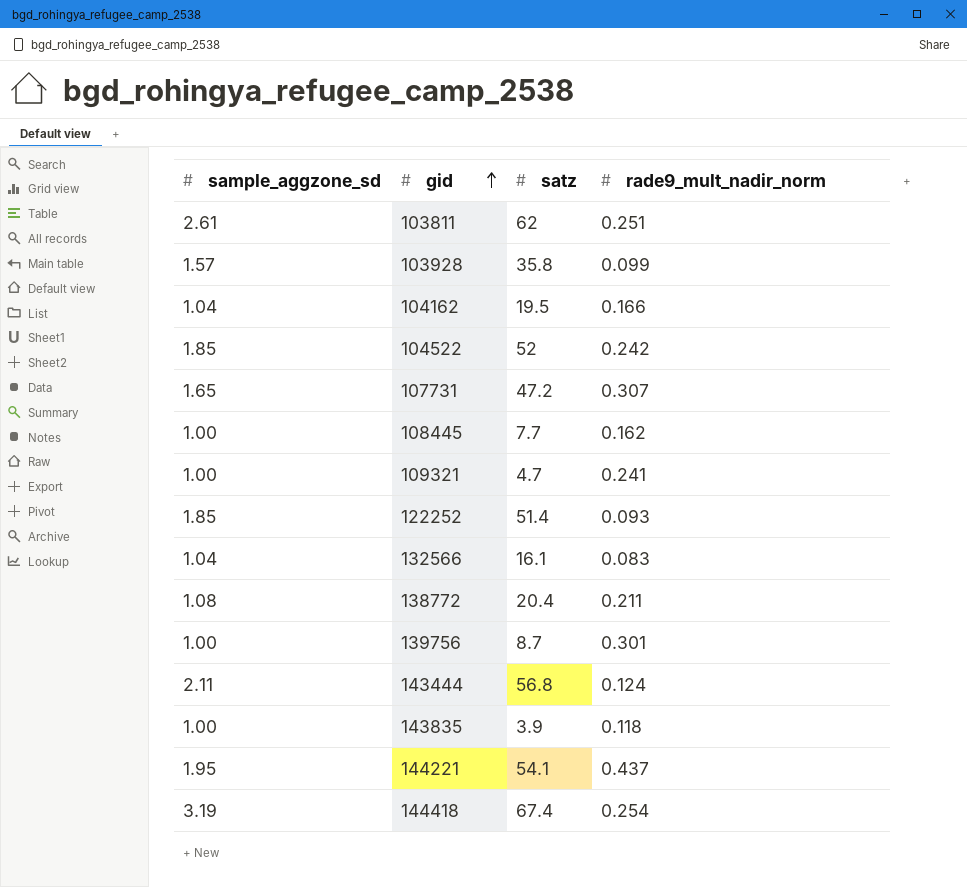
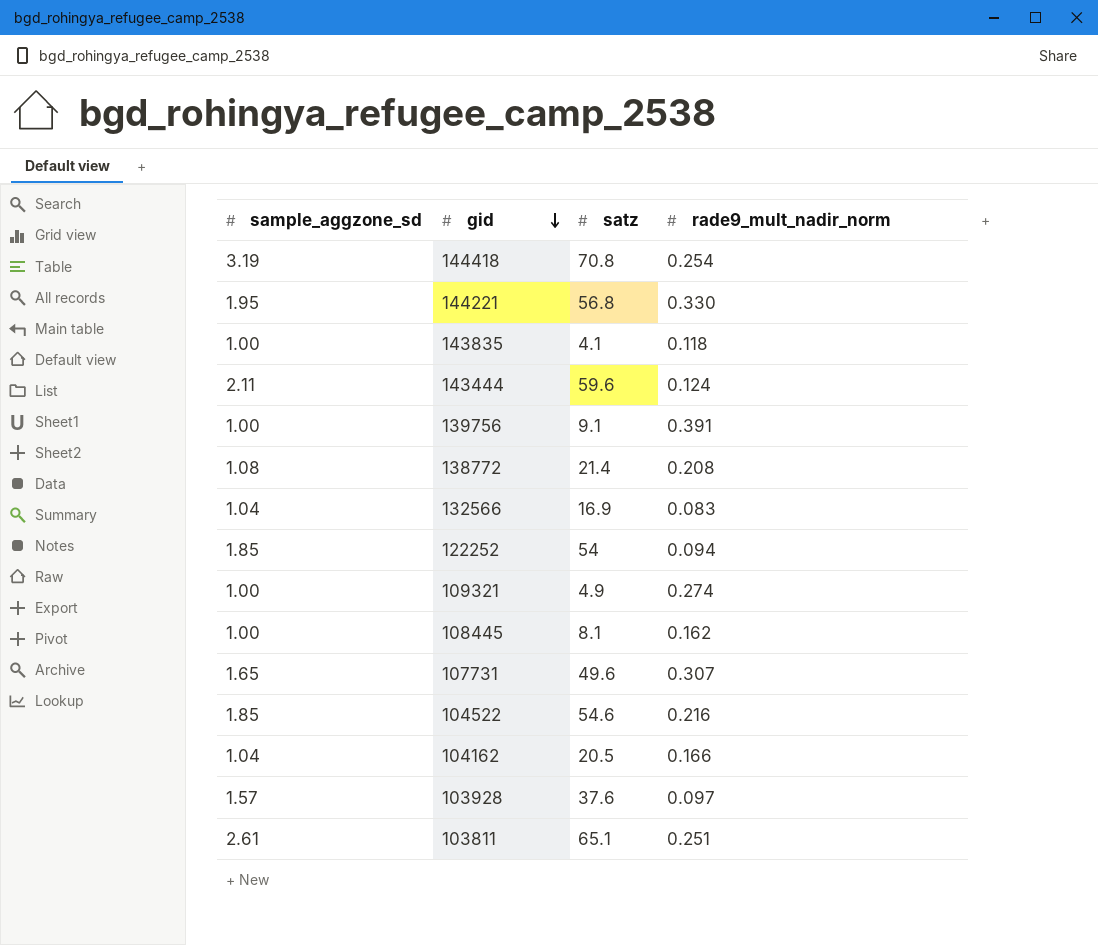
row order: gid ascending -> gid descending
144418 | satz: 67.4 -> 70.8
144221 | satz: 54.1 -> 56.8
144221 | rade9_mult_nadir_norm: 0.437 -> 0.330
143835 | satz: 3.9 -> 4.1
143444 | satz: 56.8 -> 59.6
139756 | satz: 8.7 -> 9.1
139756 | rade9_mult_nadir_norm: 0.301 -> 0.391
138772 | satz: 20.4 -> 21.4
138772 | rade9_mult_nadir_norm: 0.211 -> 0.208
132566 | satz: 16.1 -> 16.9
122252 | satz: 51.4 -> 54
122252 | rade9_mult_nadir_norm: 0.093 -> 0.094
109321 | satz: 4.7 -> 4.9
109321 | rade9_mult_nadir_norm: 0.241 -> 0.274
108445 | satz: 7.7 -> 8.1
107731 | satz: 47.2 -> 49.6
104522 | satz: 52 -> 54.6
104522 | rade9_mult_nadir_norm: 0.242 -> 0.216
104162 | satz: 19.5 -> 20.5
103928 | satz: 35.8 -> 37.6
103928 | rade9_mult_nadir_norm: 0.099 -> 0.097
103811 | satz: 62 -> 65.1

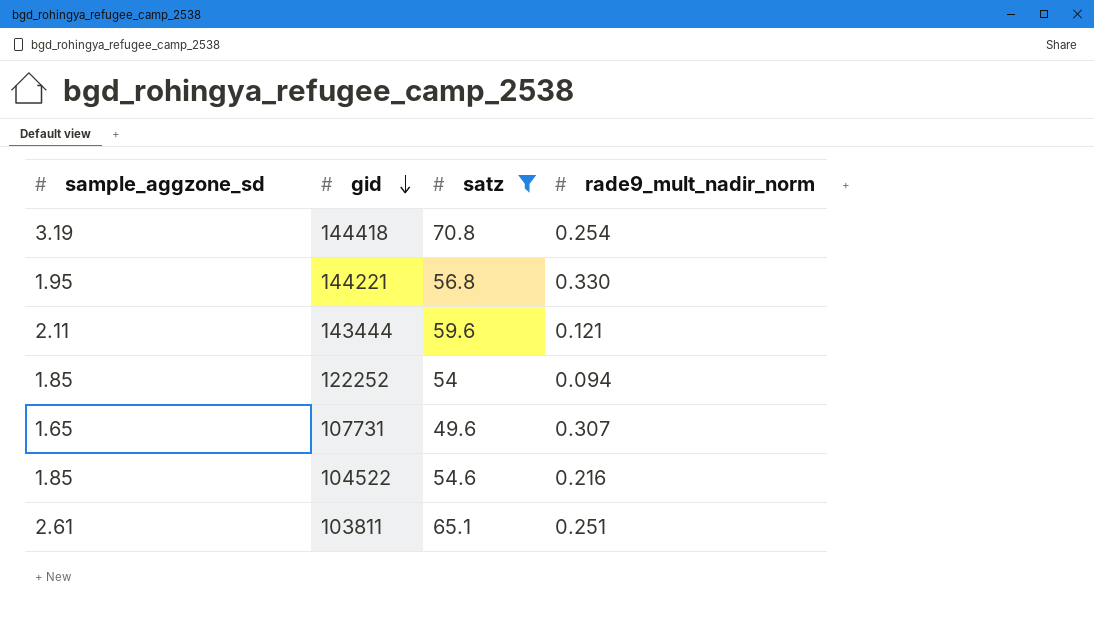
filter: none -> satz >= 49.6
143444 | rade9_mult_nadir_norm: 0.124 -> 0.121

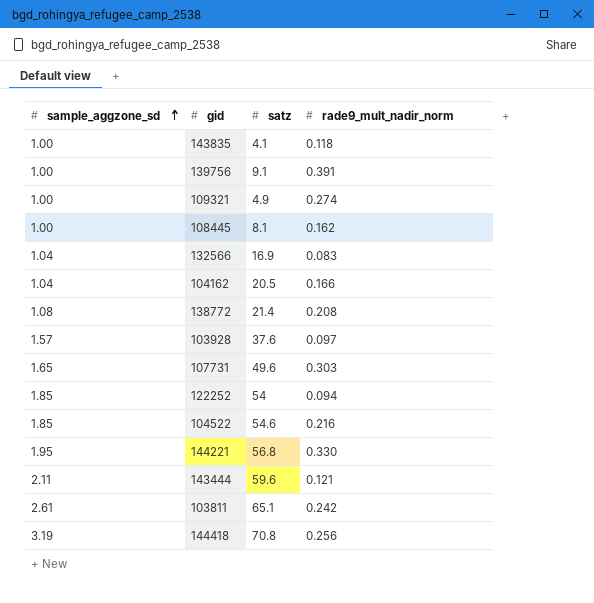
filter: satz >= 49.6 -> none
row order: gid descending -> sample_aggzone_sd ascending
107731 | rade9_mult_nadir_norm: 0.307 -> 0.303
103811 | rade9_mult_nadir_norm: 0.251 -> 0.242
144418 | rade9_mult_nadir_norm: 0.254 -> 0.256

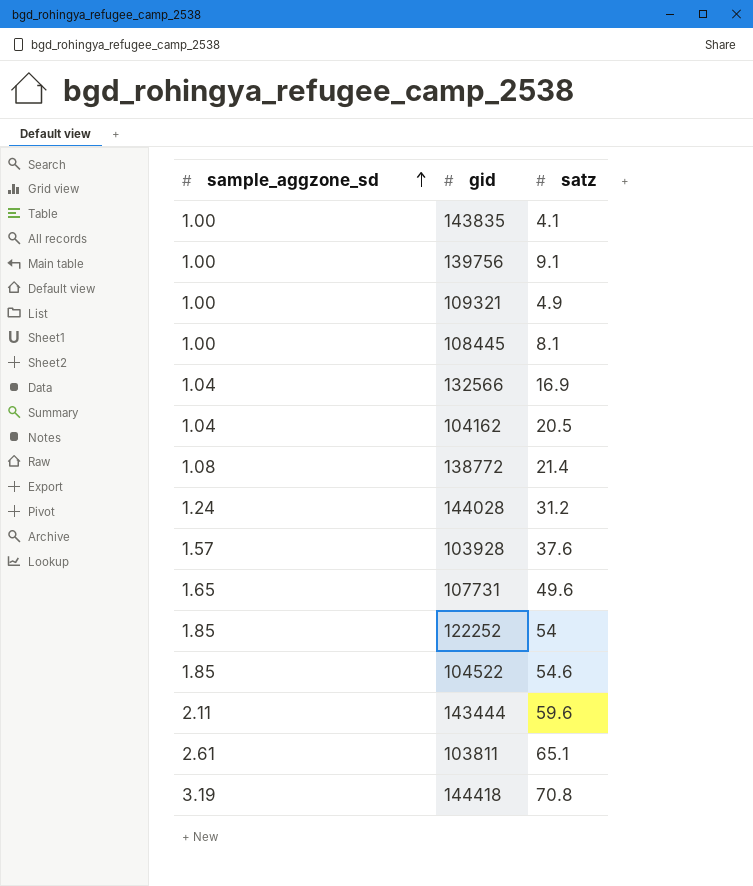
column rade9_mult_nadir_norm | position: 4 -> none
row 144221: 1.95 | 56.8 | 0.330 -> none
row 144028: none -> 1.24 | 31.2

